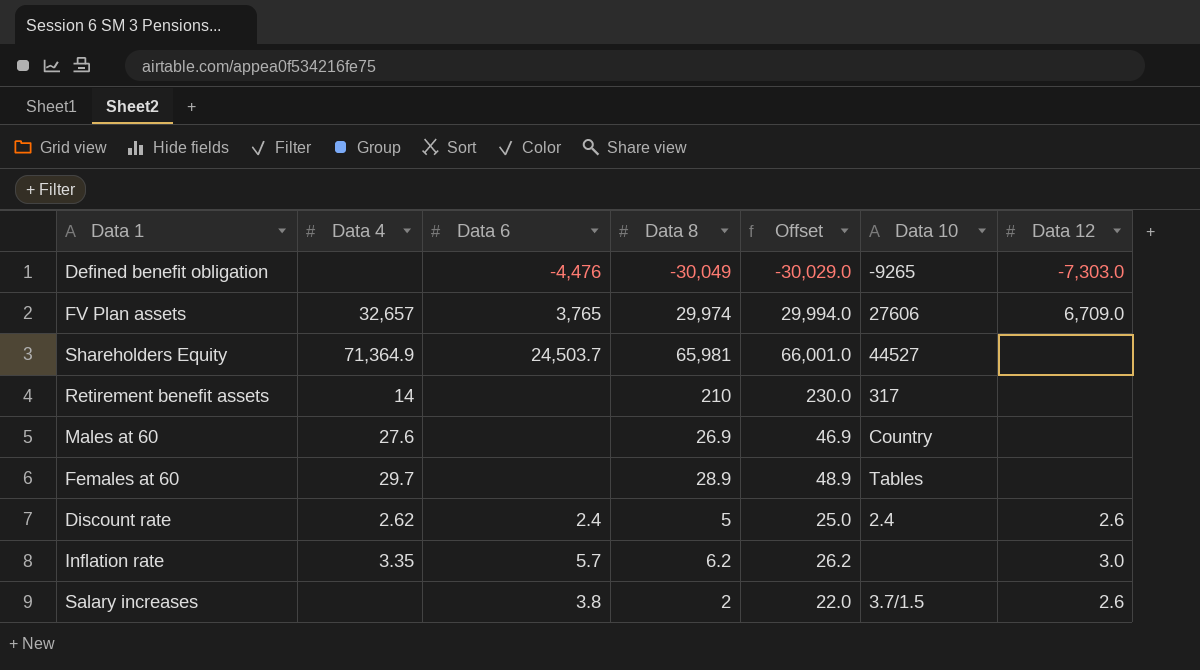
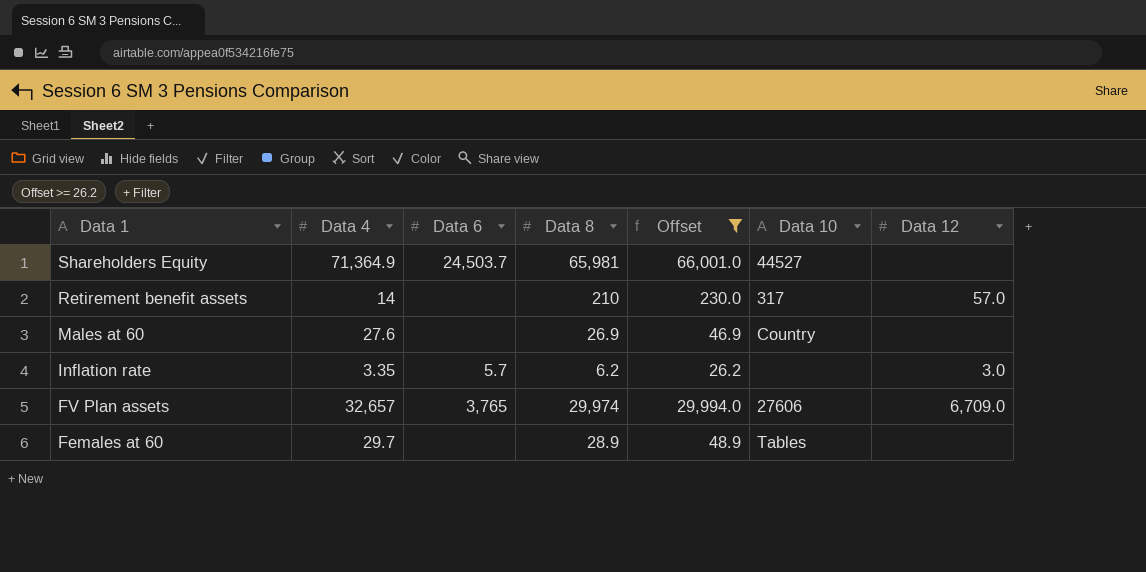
filter: none -> Offset >= 26.2
row order: none -> Data 1 descending
Retirement benefit assets | Data 12: none -> 57.0

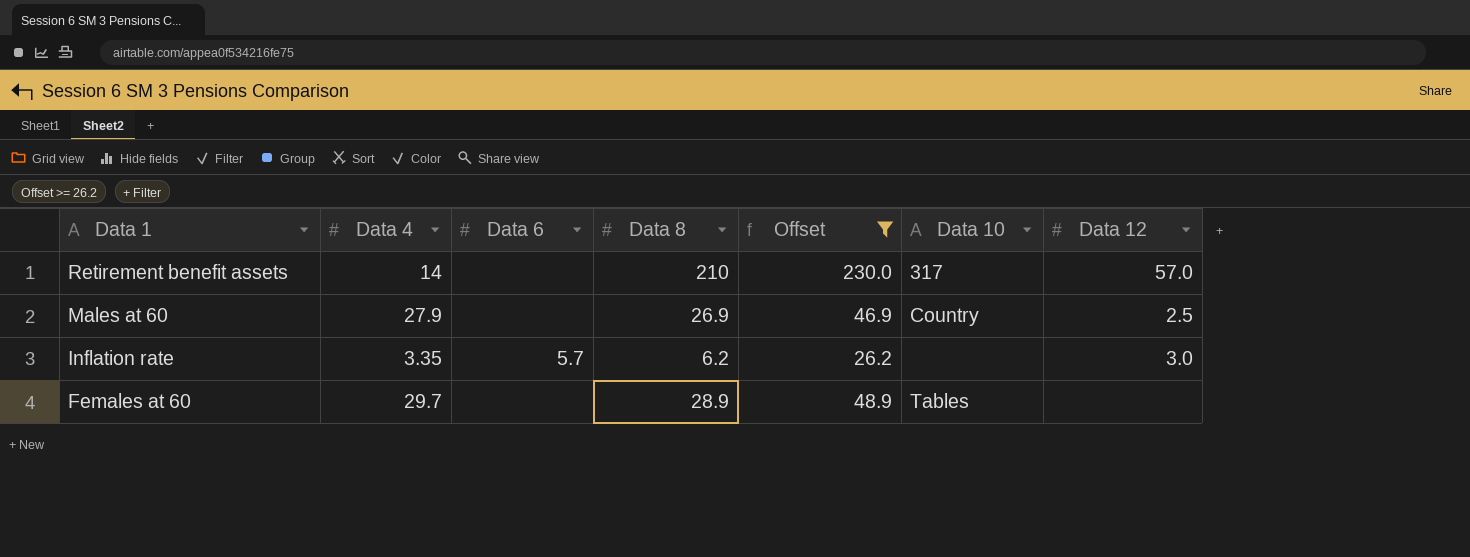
row Shareholders Equity: 71,364.9 | 24,503.7 | 65,981 | 66,001.0 | 44527 | none -> none
row FV Plan assets: 32,657 | 3,765 | 29,974 | 29,994.0 | 27606 | 6,709.0 -> none
Males at 60 | Data 4: 27.6 -> 27.9
Males at 60 | Data 12: none -> 2.5

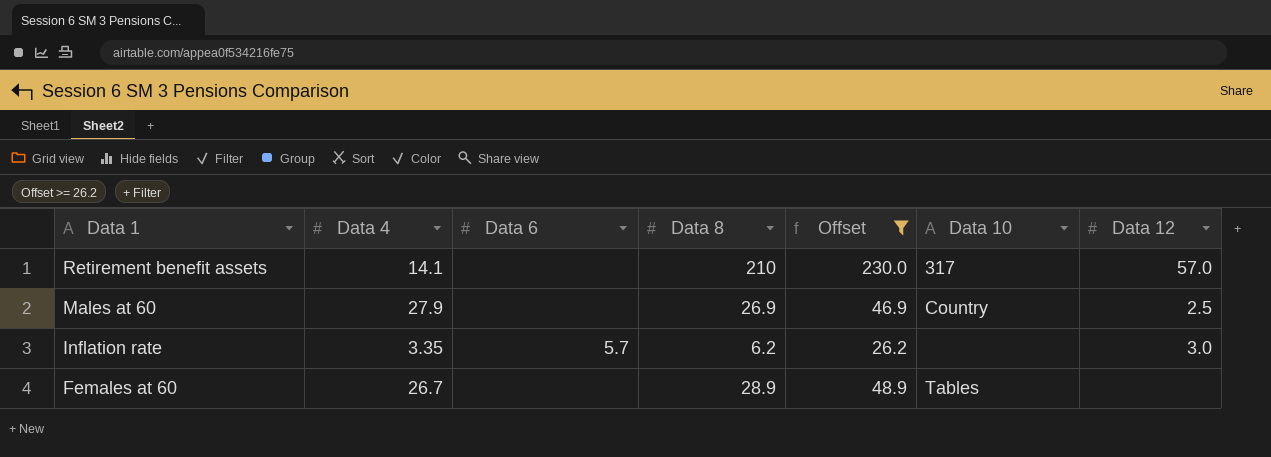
Retirement benefit assets | Data 4: 14 -> 14.1
Females at 60 | Data 4: 29.7 -> 26.7

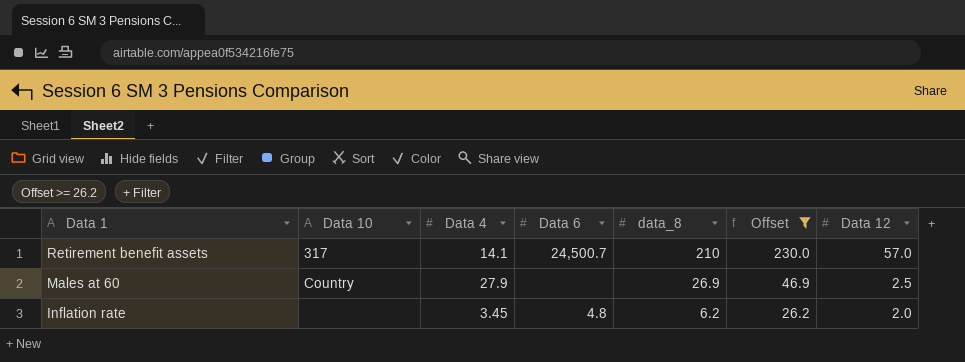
column Data 10 | position: 6 -> 2
column name: Data 8 -> data_8
row Females at 60: 26.7 | none | 28.9 | 48.9 | Tables | none -> none
Retirement benefit assets | Data 6: none -> 24,500.7
Inflation rate | Data 4: 3.35 -> 3.45
Inflation rate | Data 6: 5.7 -> 4.8
Inflation rate | Data 12: 3.0 -> 2.0

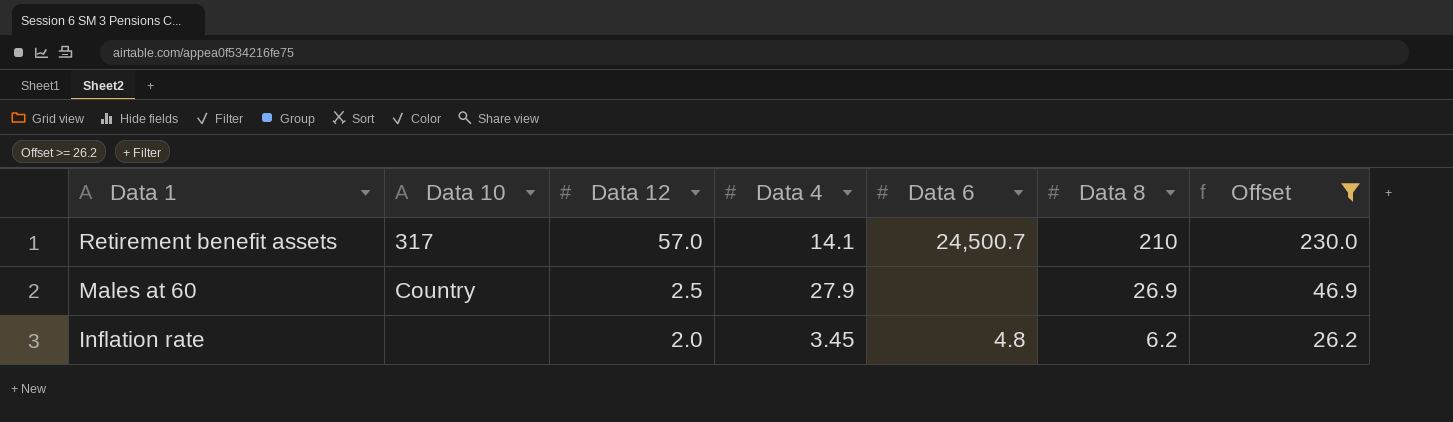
column Data 12 | position: 7 -> 3
column name: data_8 -> Data 8

